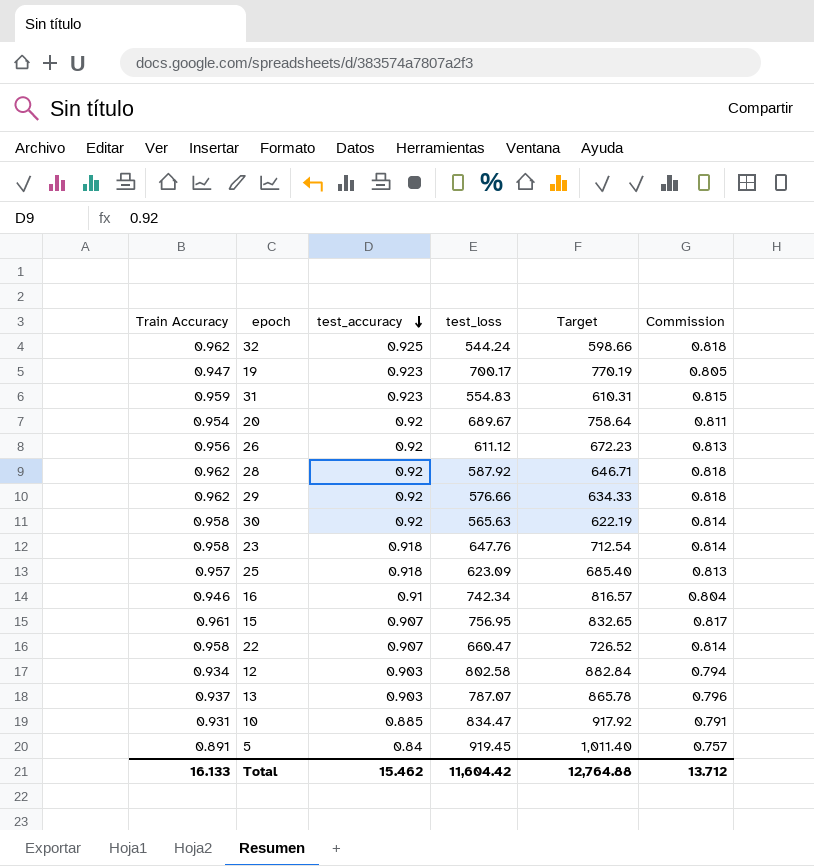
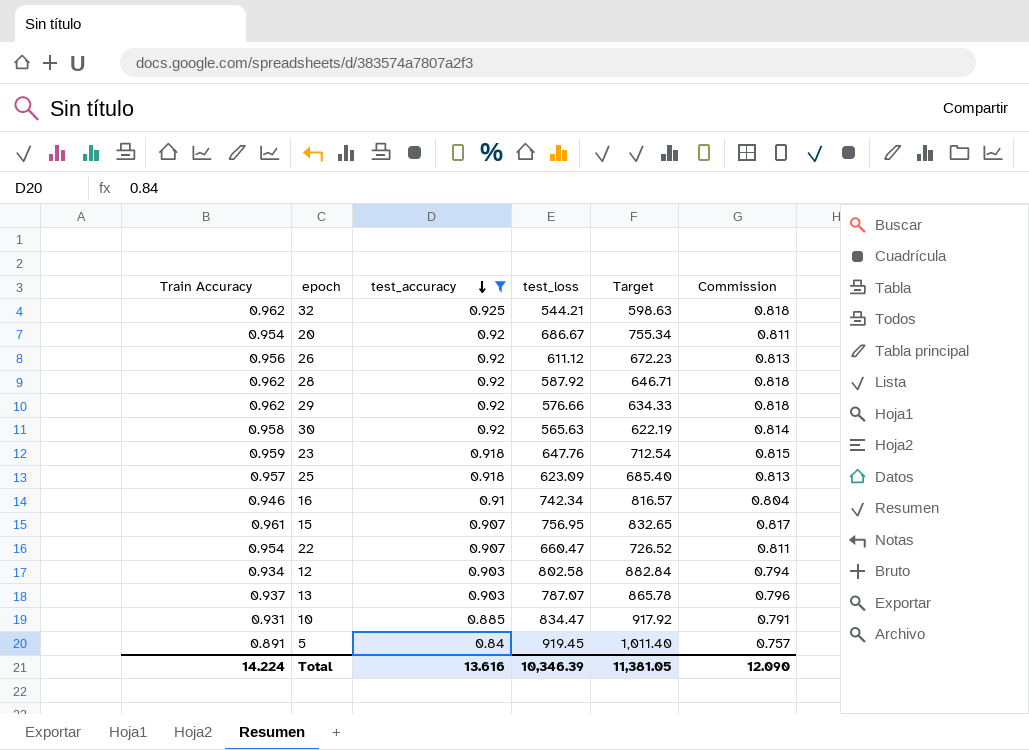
filter: none -> test_accuracy != 0.923
32 | test_loss: 544.24 -> 544.21
32 | Target: 598.66 -> 598.63
20 | test_loss: 689.67 -> 686.67
20 | Target: 758.64 -> 755.34
23 | Train Accuracy: 0.958 -> 0.959
23 | Commission: 0.814 -> 0.815
22 | Train Accuracy: 0.958 -> 0.954
22 | Commission: 0.814 -> 0.811
Total | Train Accuracy: 16.133 -> 14.224
Total | test_accuracy: 15.462 -> 13.616
Total | test_loss: 11,604.42 -> 10,346.39
Total | Target: 12,764.88 -> 11,381.05
Total | Commission: 13.712 -> 12.090

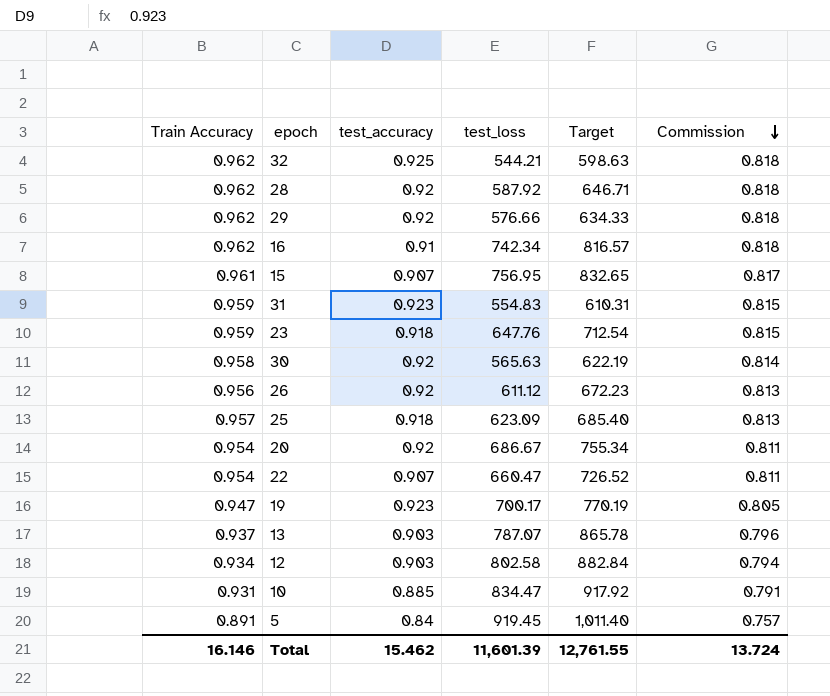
filter: test_accuracy != 0.923 -> none
row order: test_accuracy descending -> Commission descending
16 | Train Accuracy: 0.946 -> 0.962
16 | Commission: 0.804 -> 0.818
Total | Train Accuracy: 14.224 -> 16.146
Total | test_accuracy: 13.616 -> 15.462
Total | test_loss: 10,346.39 -> 11,601.39
Total | Target: 11,381.05 -> 12,761.55
Total | Commission: 12.090 -> 13.724

